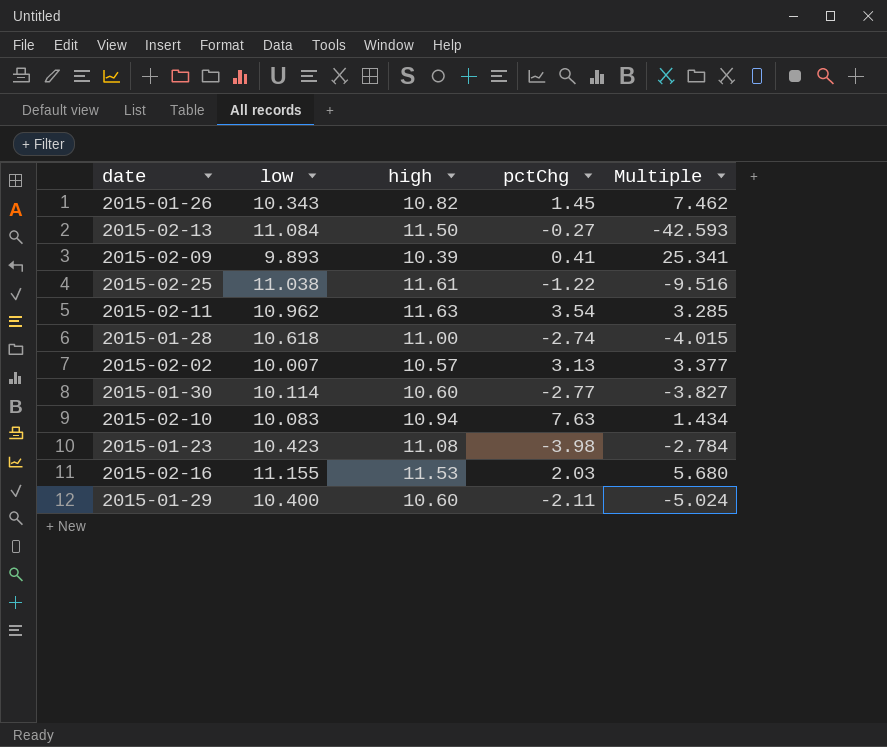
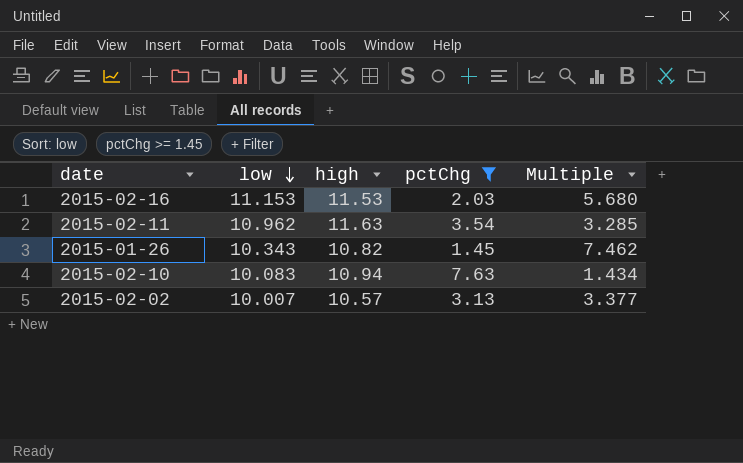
filter: none -> pctChg >= 1.45
row order: none -> low descending
2015-02-16 | low: 11.155 -> 11.153

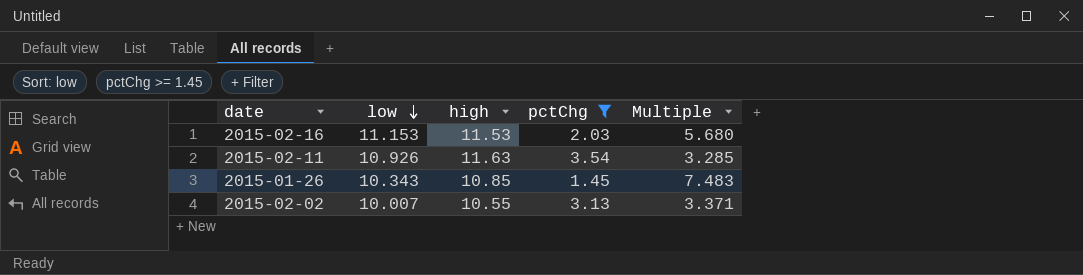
row 2015-02-10: 10.083 | 10.94 | 7.63 | 1.434 -> none
2015-02-11 | low: 10.962 -> 10.926
2015-01-26 | high: 10.82 -> 10.85
2015-01-26 | Multiple: 7.462 -> 7.483
2015-02-02 | high: 10.57 -> 10.55
2015-02-02 | Multiple: 3.377 -> 3.371

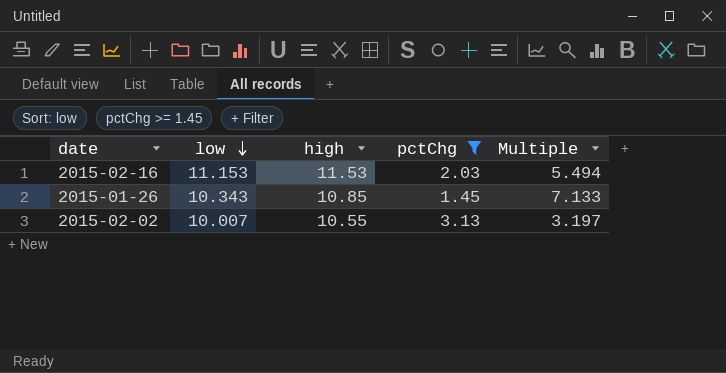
column Multiple | formula: [high] / [pctChg] -> [low] / [pctChg]
row 2015-02-11: 10.926 | 11.63 | 3.54 | 3.285 -> none

